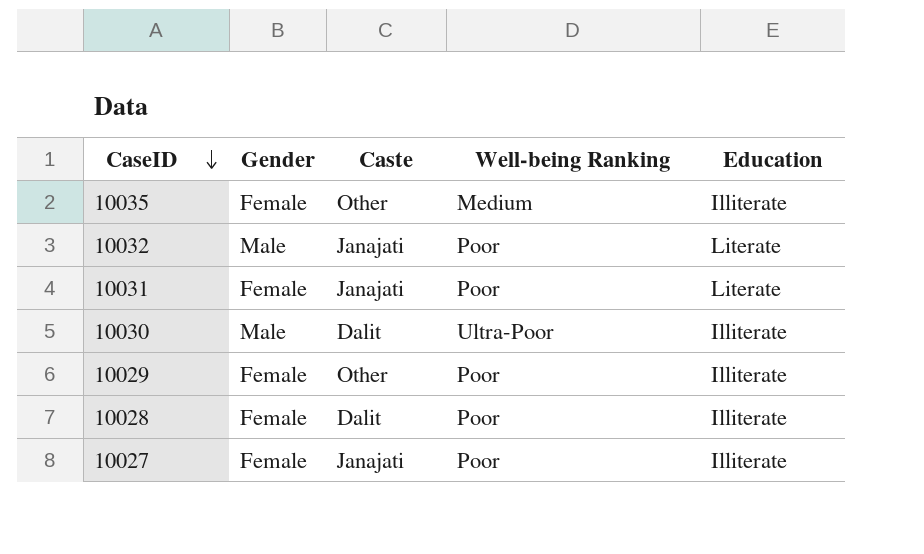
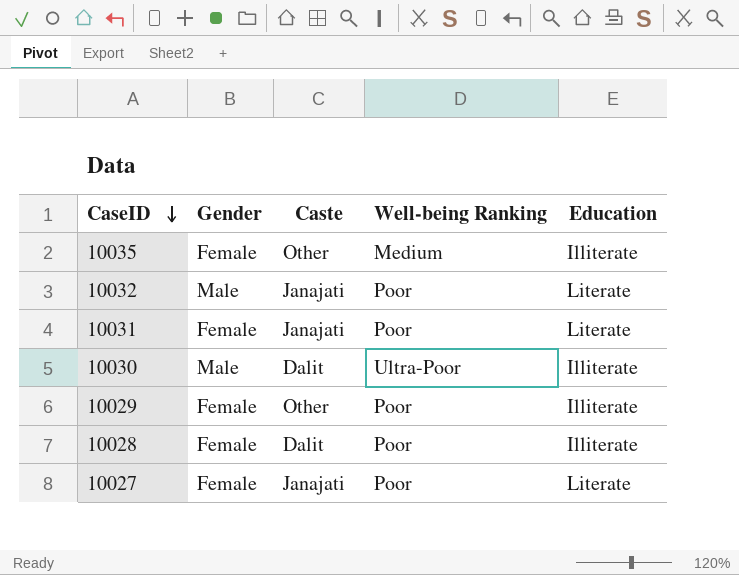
10027 | Education: Illiterate -> Literate

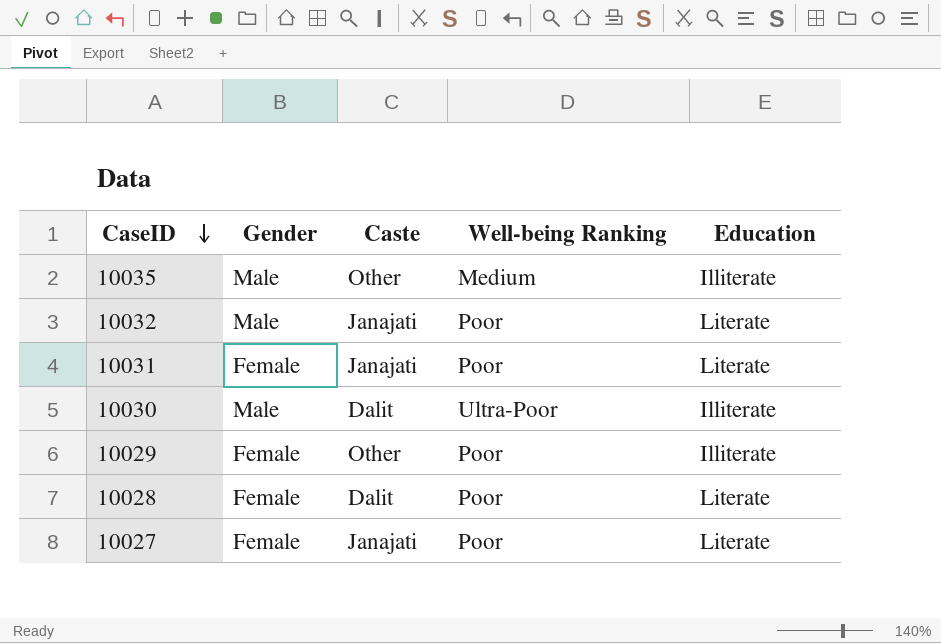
10035 | Gender: Female -> Male
10028 | Education: Illiterate -> Literate

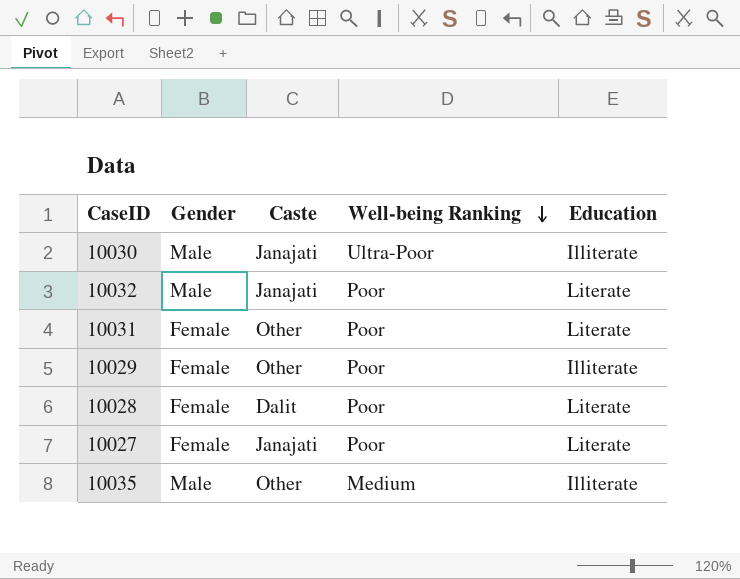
row order: CaseID descending -> Well-being Ranking descending
10030 | Caste: Dalit -> Janajati
10031 | Caste: Janajati -> Other

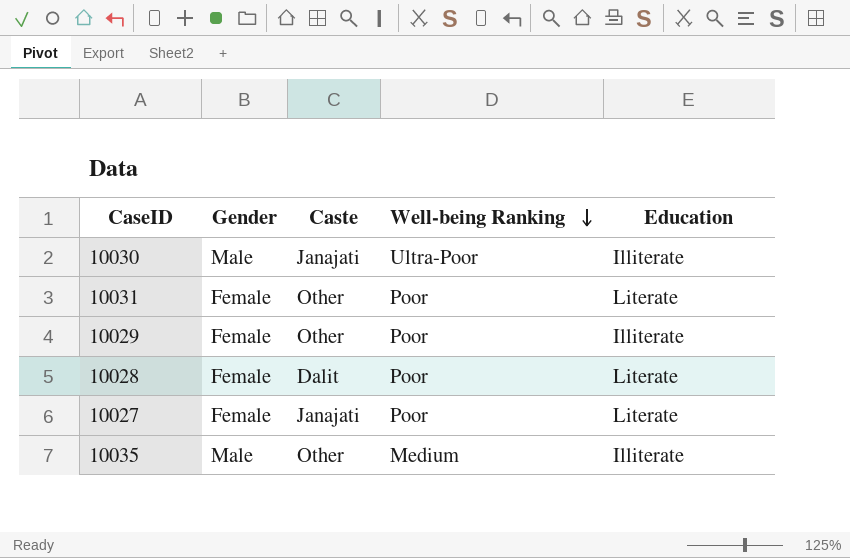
row 10032: Male | Janajati | Poor | Literate -> none

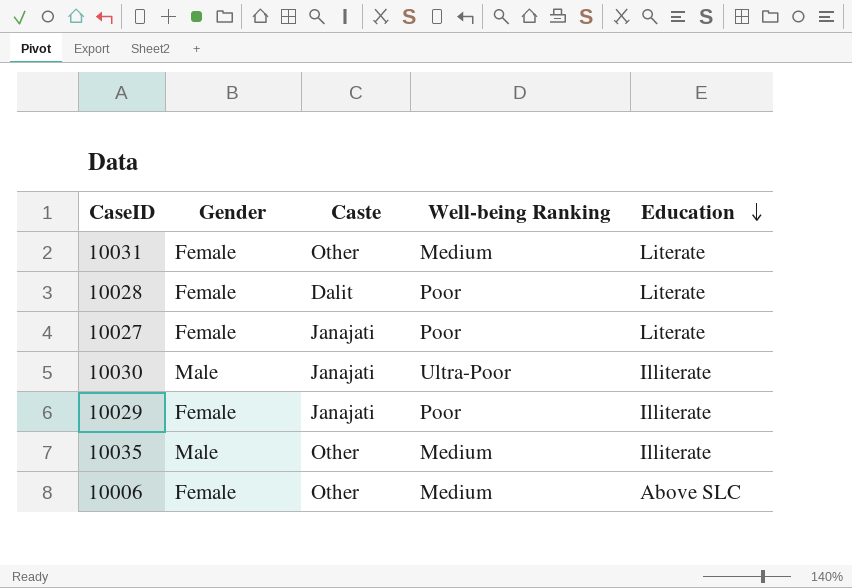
row order: Well-being Ranking descending -> Education descending
10031 | Well-being Ranking: Poor -> Medium
10029 | Caste: Other -> Janajati
row 10006: none -> Female | Other | Medium | Above SLC

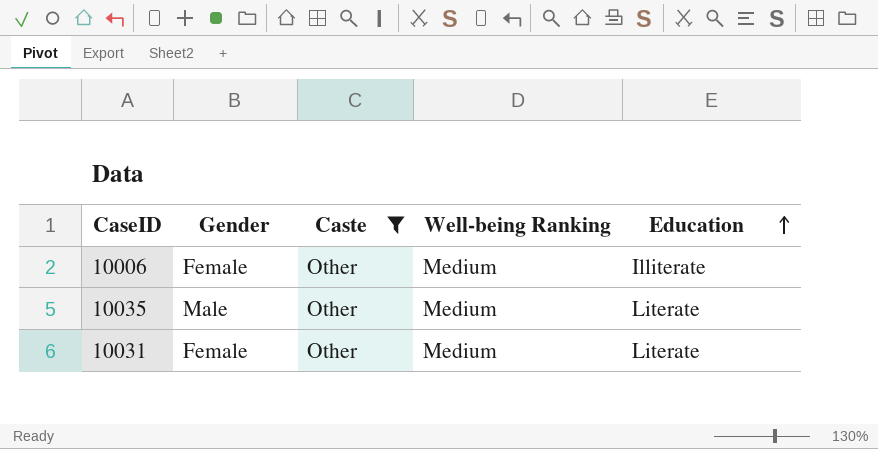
filter: none -> Caste = Other
row order: Education descending -> Education ascending
10006 | Education: Above SLC -> Illiterate
10035 | Education: Illiterate -> Literate

